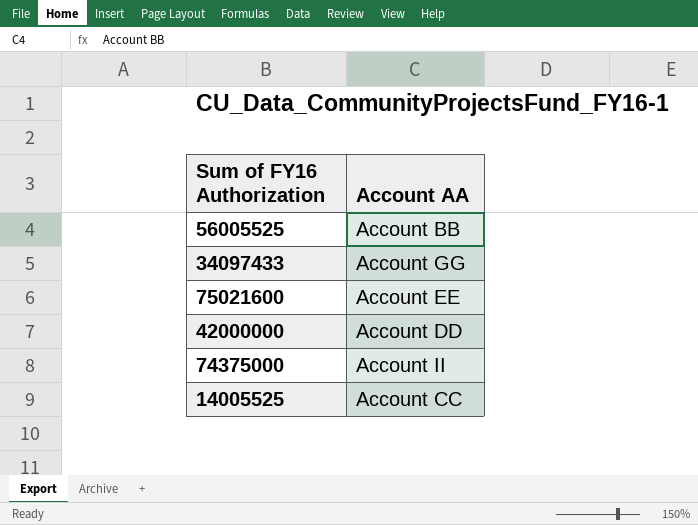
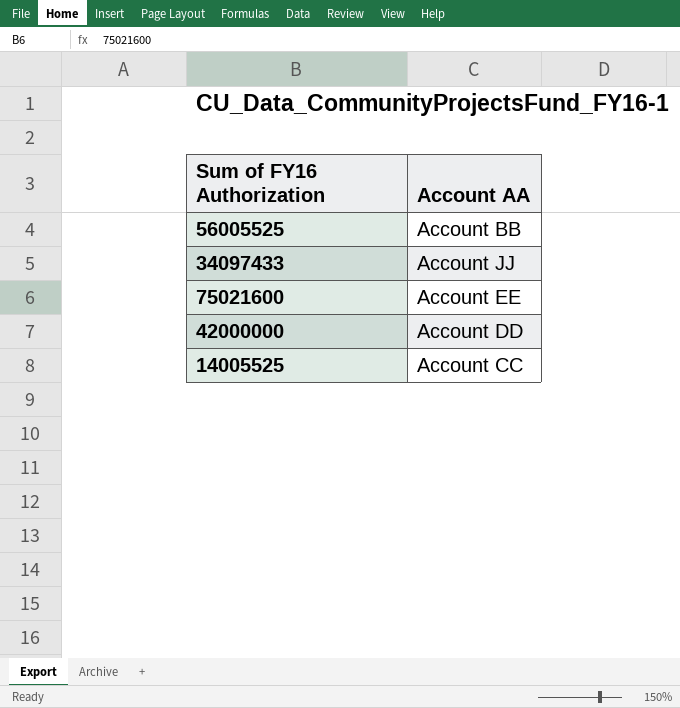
row 74375000: Account II -> none
34097433 | Account AA: Account GG -> Account JJ

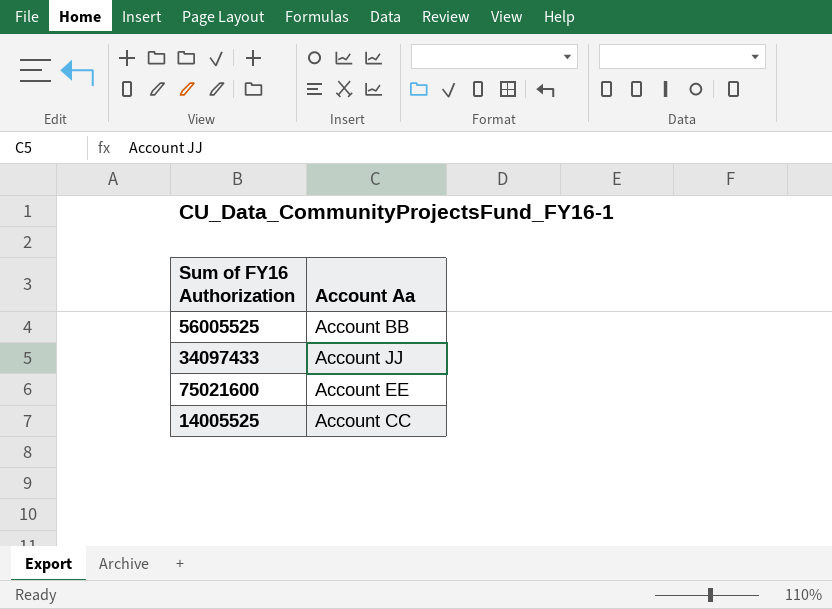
column name: Account AA -> Account Aa
row 42000000: Account DD -> none

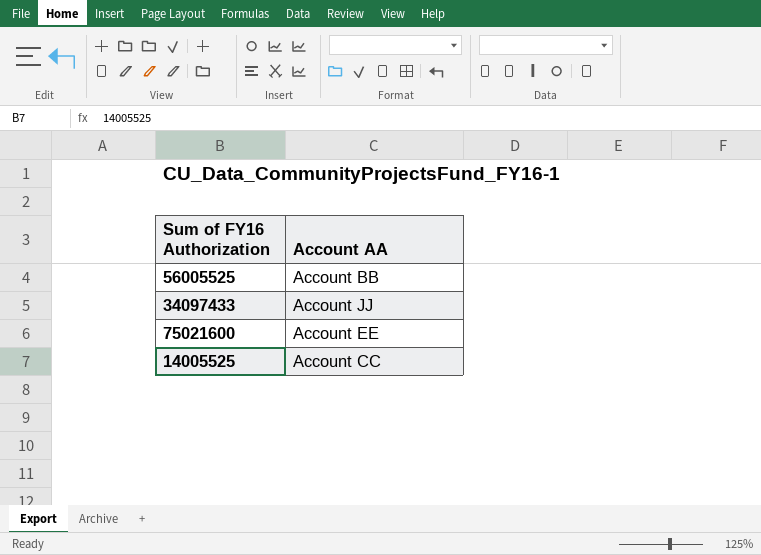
column name: Account Aa -> Account AA

